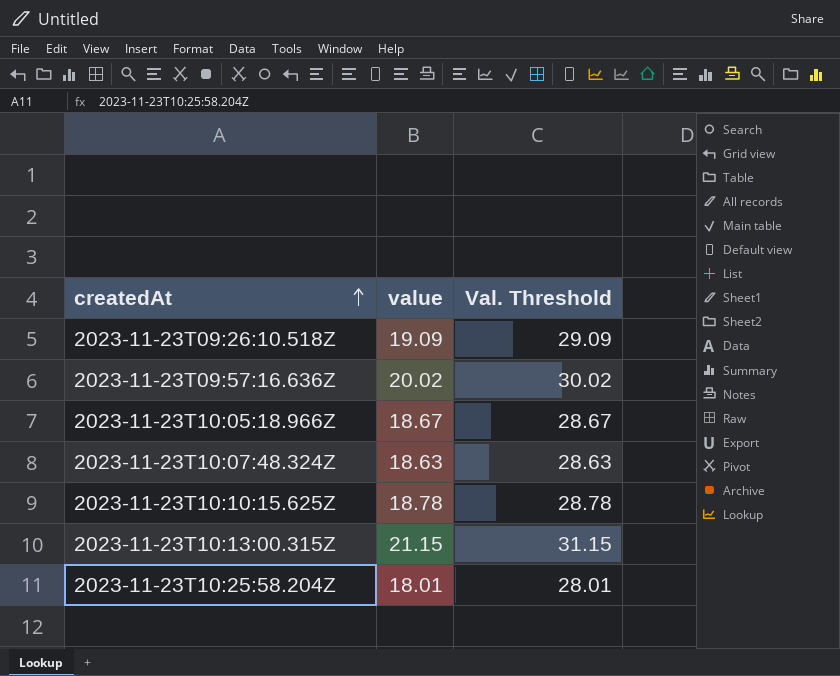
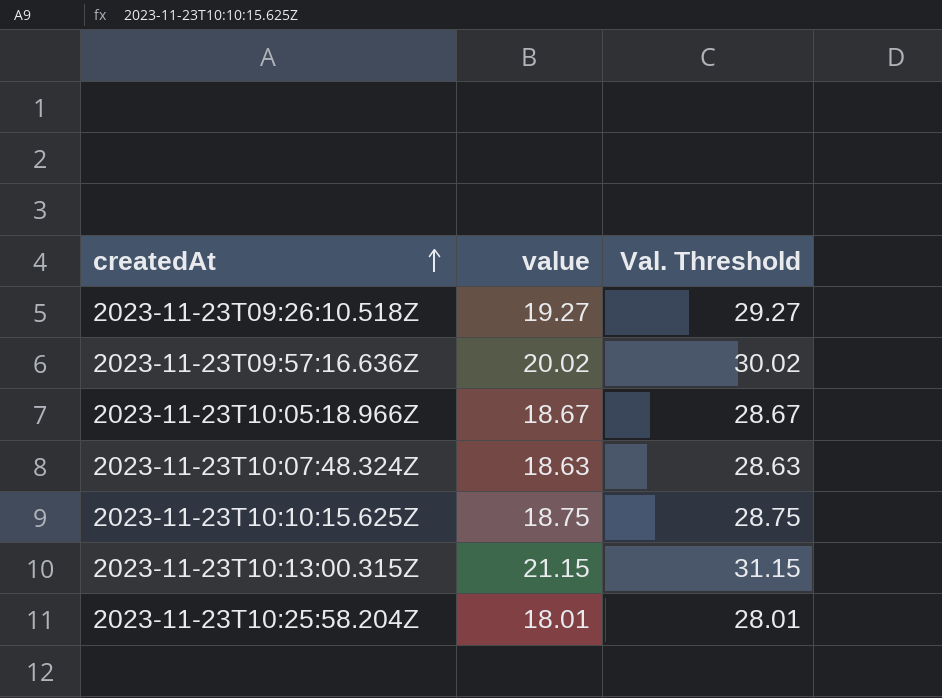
2023-11-23T09:26:10.518Z | value: 19.09 -> 19.27
2023-11-23T09:26:10.518Z | Val. Threshold: 29.09 -> 29.27
2023-11-23T10:10:15.625Z | value: 18.78 -> 18.75
2023-11-23T10:10:15.625Z | Val. Threshold: 28.78 -> 28.75

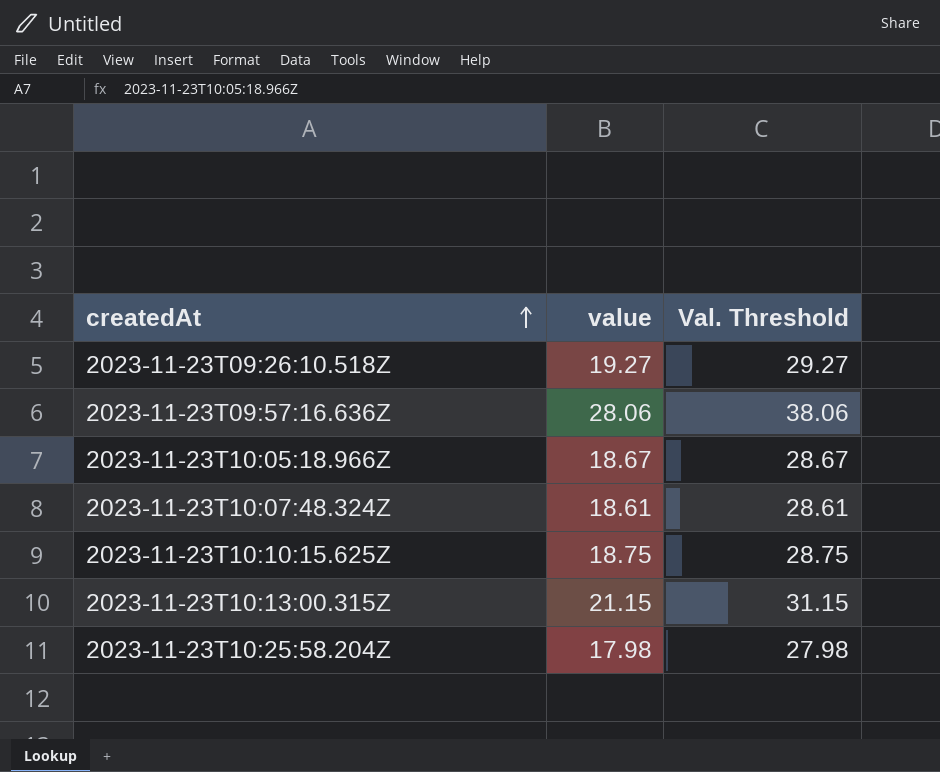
2023-11-23T09:57:16.636Z | value: 20.02 -> 28.06
2023-11-23T09:57:16.636Z | Val. Threshold: 30.02 -> 38.06
2023-11-23T10:07:48.324Z | value: 18.63 -> 18.61
2023-11-23T10:07:48.324Z | Val. Threshold: 28.63 -> 28.61
2023-11-23T10:25:58.204Z | value: 18.01 -> 17.98
2023-11-23T10:25:58.204Z | Val. Threshold: 28.01 -> 27.98

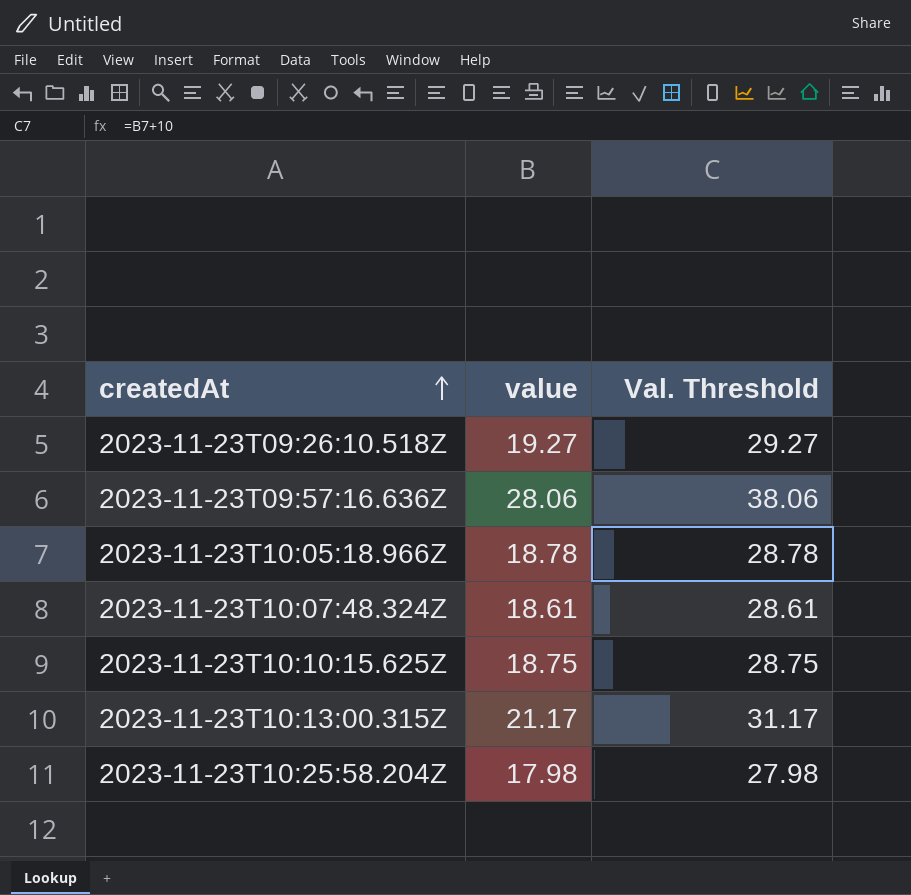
2023-11-23T10:05:18.966Z | value: 18.67 -> 18.78
2023-11-23T10:05:18.966Z | Val. Threshold: 28.67 -> 28.78
2023-11-23T10:13:00.315Z | value: 21.15 -> 21.17
2023-11-23T10:13:00.315Z | Val. Threshold: 31.15 -> 31.17

